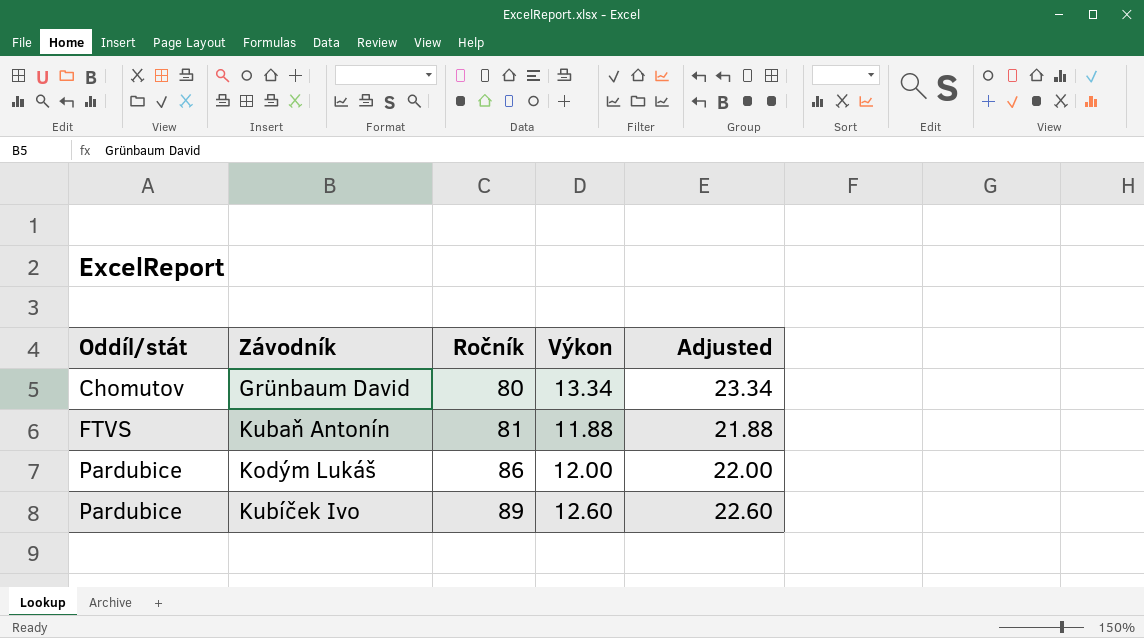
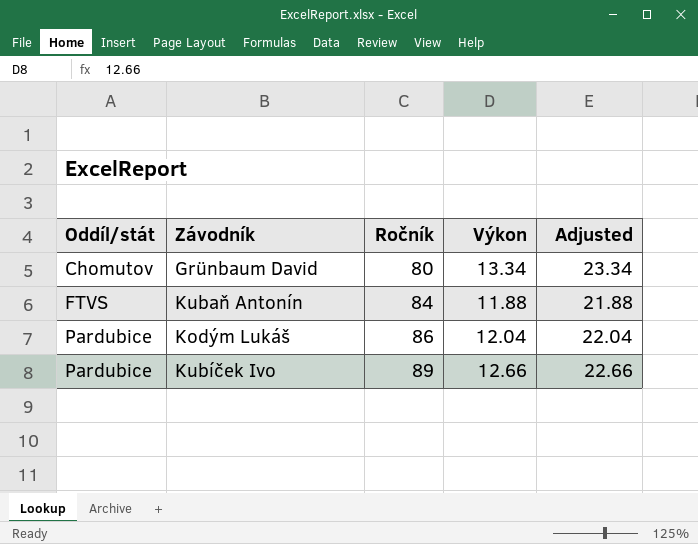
Kubaň Antonín | Ročník: 81 -> 84
Kodým Lukáš | Výkon: 12.00 -> 12.04
Kodým Lukáš | Adjusted: 22.00 -> 22.04
Kubíček Ivo | Výkon: 12.60 -> 12.66
Kubíček Ivo | Adjusted: 22.60 -> 22.66

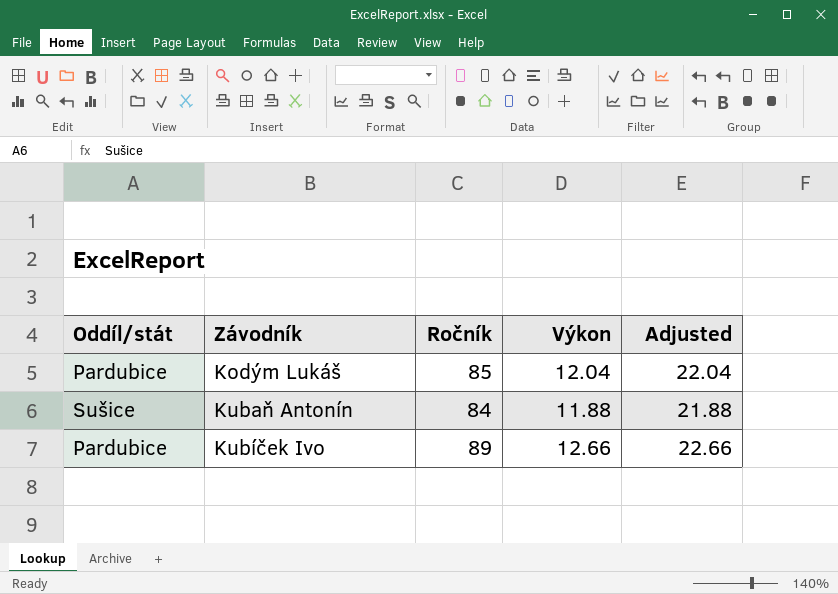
row order: Oddíl/stát ascending -> Závodník ascending
row Grünbaum David: Chomutov | 80 | 13.34 | 23.34 -> none
Kodým Lukáš | Ročník: 86 -> 85
Kubaň Antonín | Oddíl/stát: FTVS -> Sušice

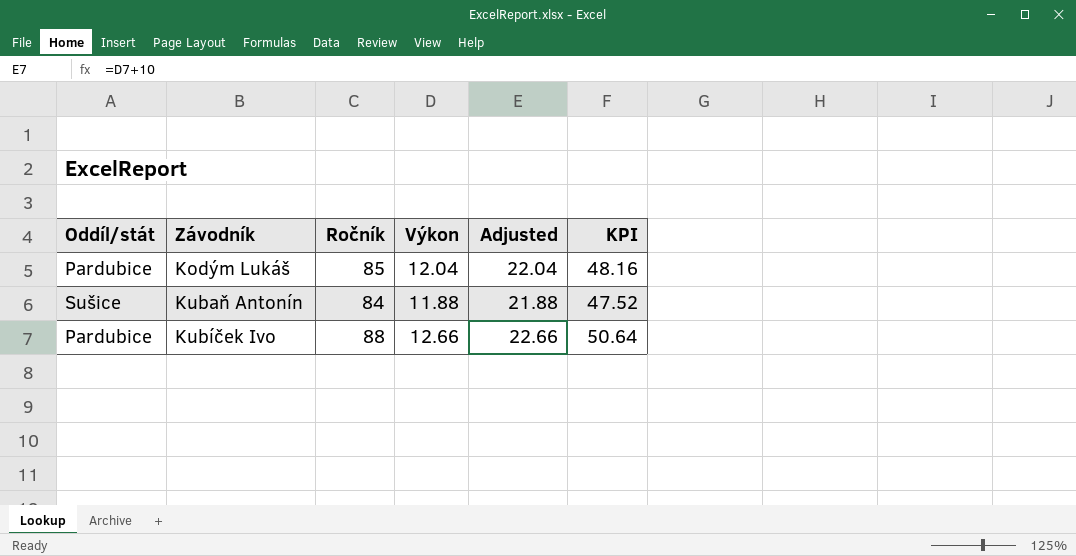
column KPI | formula: none -> [Výkon] * 4
Kubíček Ivo | Ročník: 89 -> 88

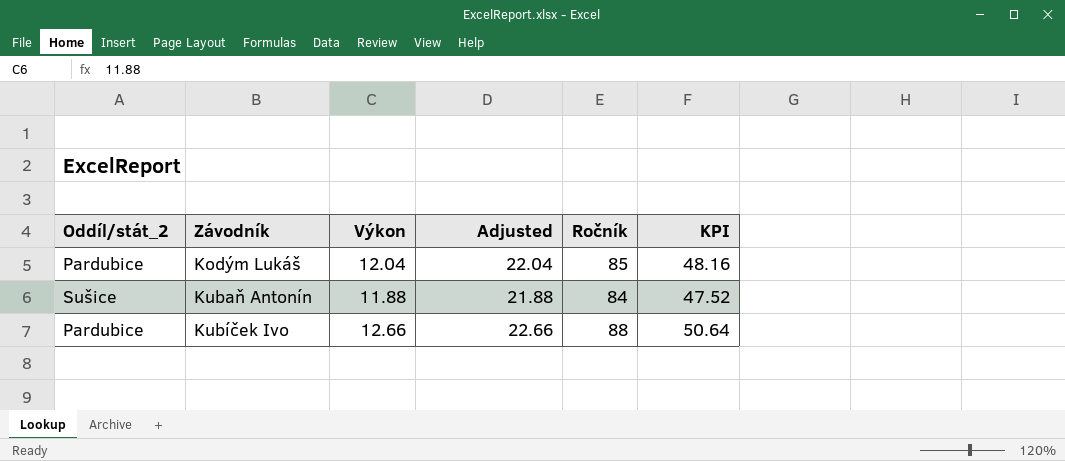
column name: Oddíl/stát -> Oddíl/stát_2
column Ročník | position: 3 -> 5

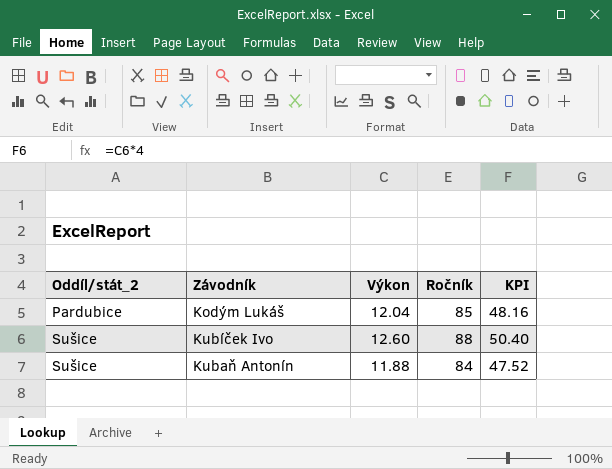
row order: Závodník ascending -> Oddíl/stát_2 ascending
column Adjusted | formula: [Výkon] + 10 -> none
Kubíček Ivo | Oddíl/stát_2: Pardubice -> Sušice
Kubíček Ivo | Výkon: 12.66 -> 12.60
Kubíček Ivo | KPI: 50.64 -> 50.40

